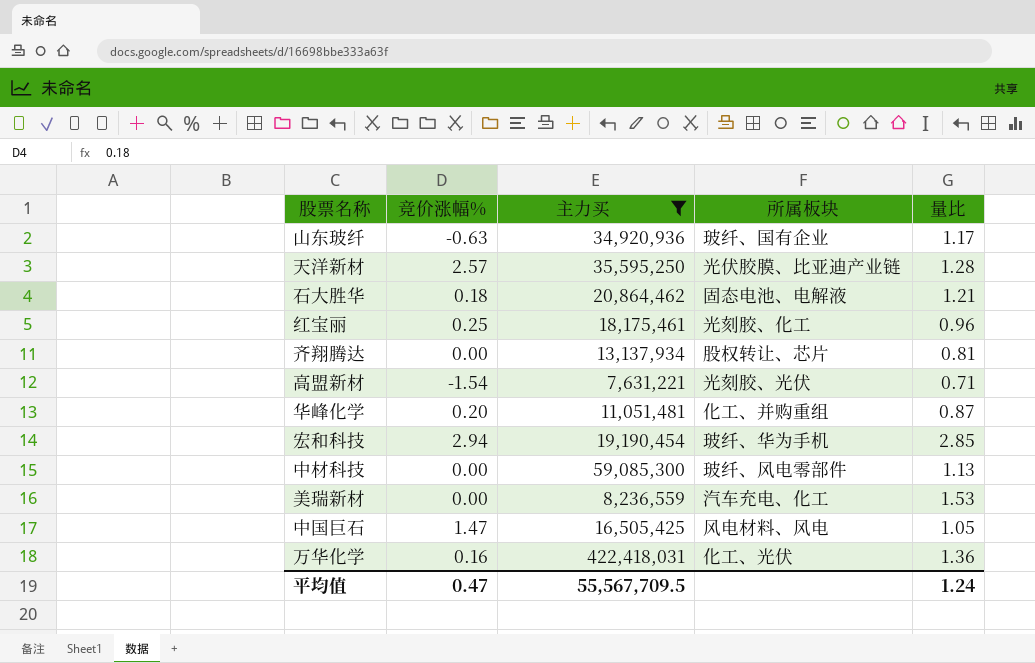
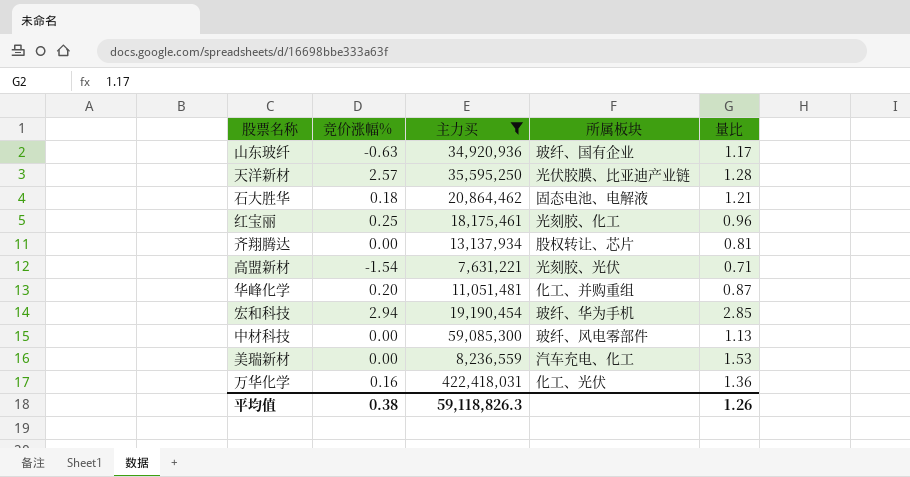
row 中国巨石: 1.47 | 16,505,425 | 风电材料、风电 | 1.05 -> none
平均值 | 竞价涨幅%: 0.47 -> 0.38
平均值 | 主力买: 55,567,709.5 -> 59,118,826.3
平均值 | 量比: 1.24 -> 1.26

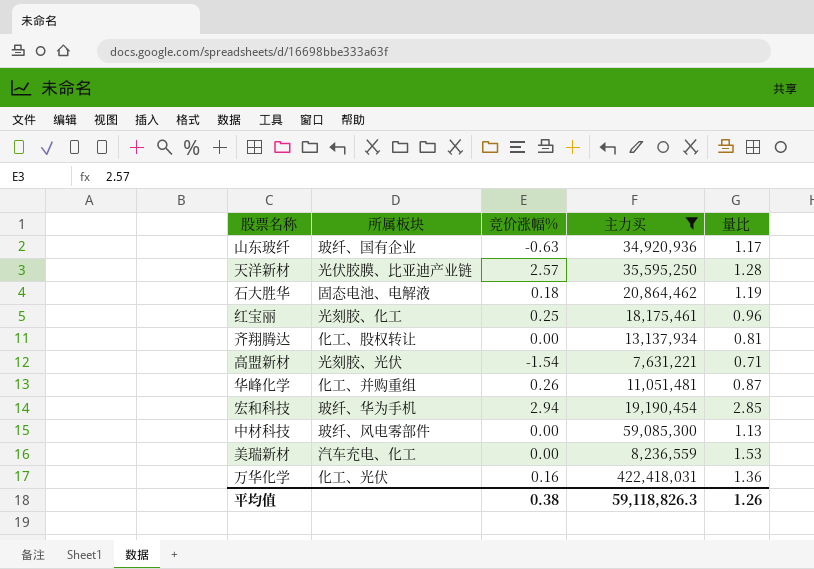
column 所属板块 | position: 4 -> 2
石大胜华 | 量比: 1.21 -> 1.19
齐翔腾达 | 所属板块: 股权转让、芯片 -> 化工、股权转让
华峰化学 | 竞价涨幅%: 0.20 -> 0.26

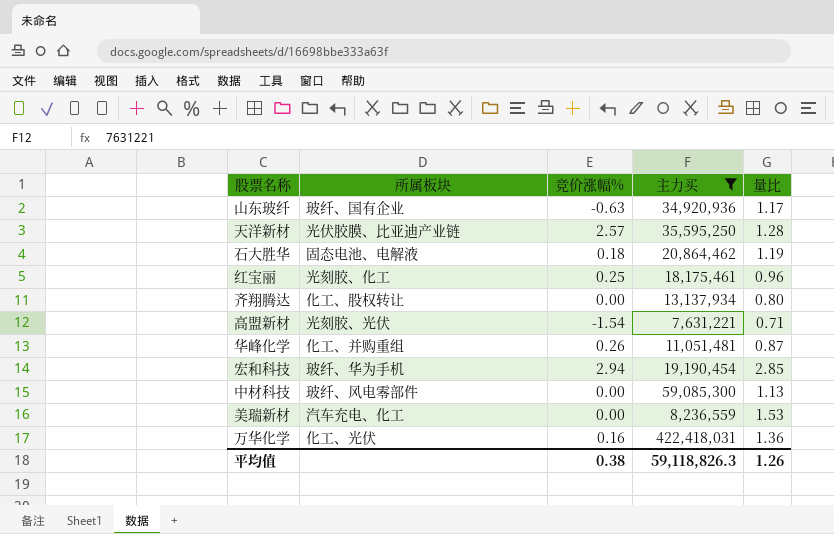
齐翔腾达 | 量比: 0.81 -> 0.80

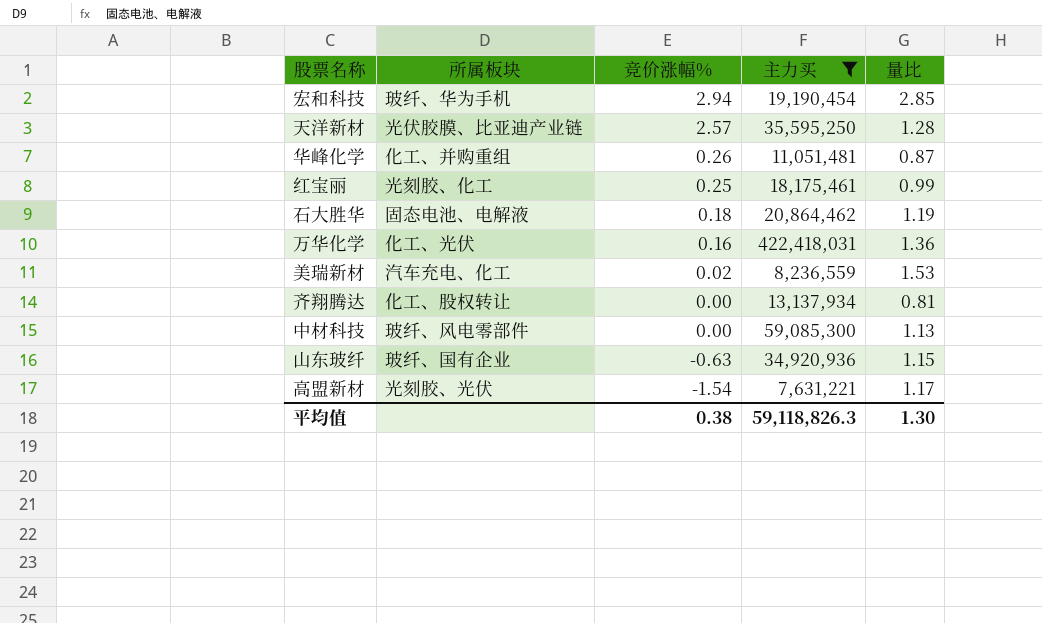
row order: none -> 竞价涨幅% descending
红宝丽 | 量比: 0.96 -> 0.99
美瑞新材 | 竞价涨幅%: 0.00 -> 0.02
齐翔腾达 | 量比: 0.80 -> 0.81
山东玻纤 | 量比: 1.17 -> 1.15
高盟新材 | 量比: 0.71 -> 1.17
平均值 | 量比: 1.26 -> 1.30

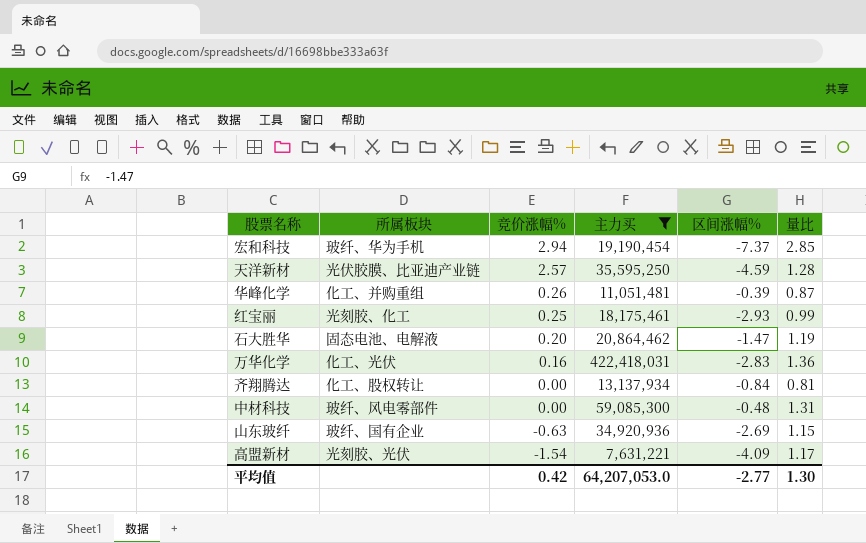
column 区间涨幅% | position: none -> 5
row 美瑞新材: 汽车充电、化工 | 0.02 | 8,236,559 | 1.53 -> none
石大胜华 | 竞价涨幅%: 0.18 -> 0.20
中材科技 | 量比: 1.13 -> 1.31
平均值 | 竞价涨幅%: 0.38 -> 0.42
平均值 | 主力买: 59,118,826.3 -> 64,207,053.0

